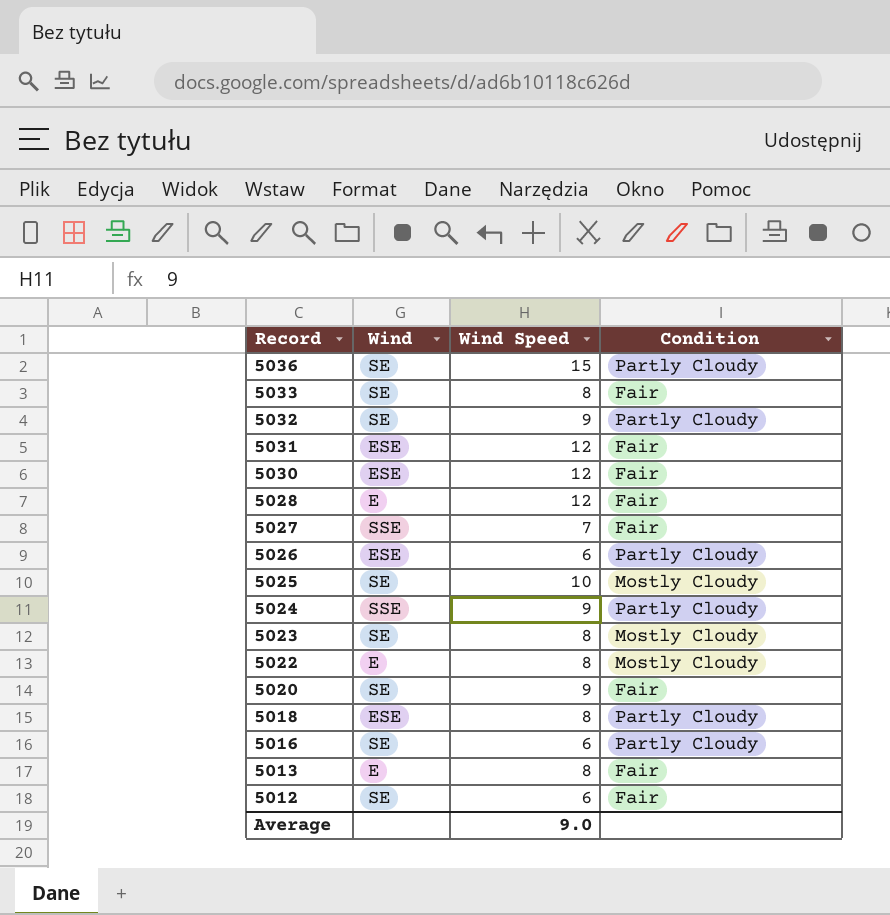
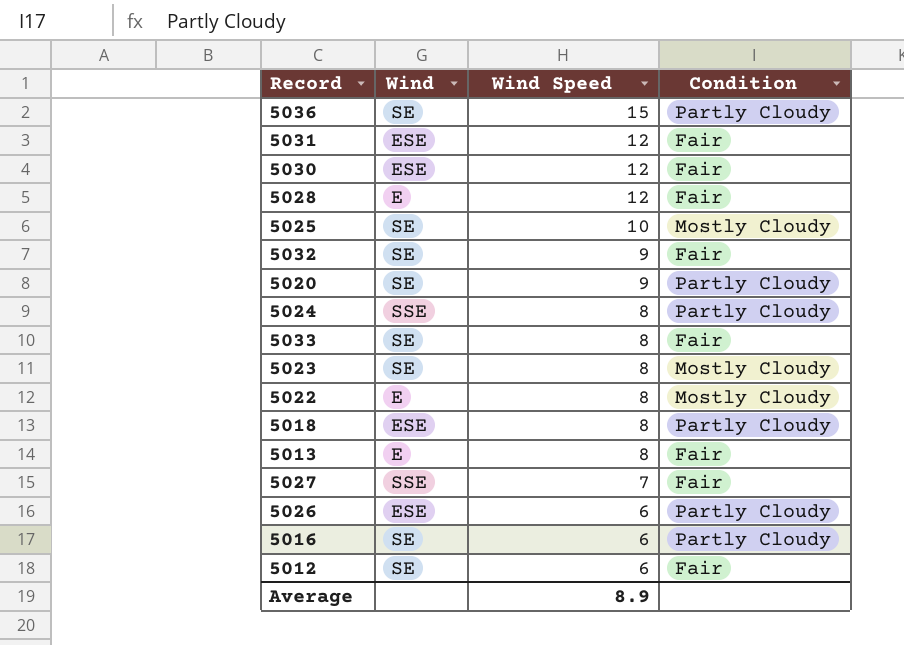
row order: Record descending -> Wind Speed descending
5032 | Condition: Partly Cloudy -> Fair
5020 | Condition: Fair -> Partly Cloudy
5024 | Wind Speed: 9 -> 8
Average | Wind Speed: 9.0 -> 8.9

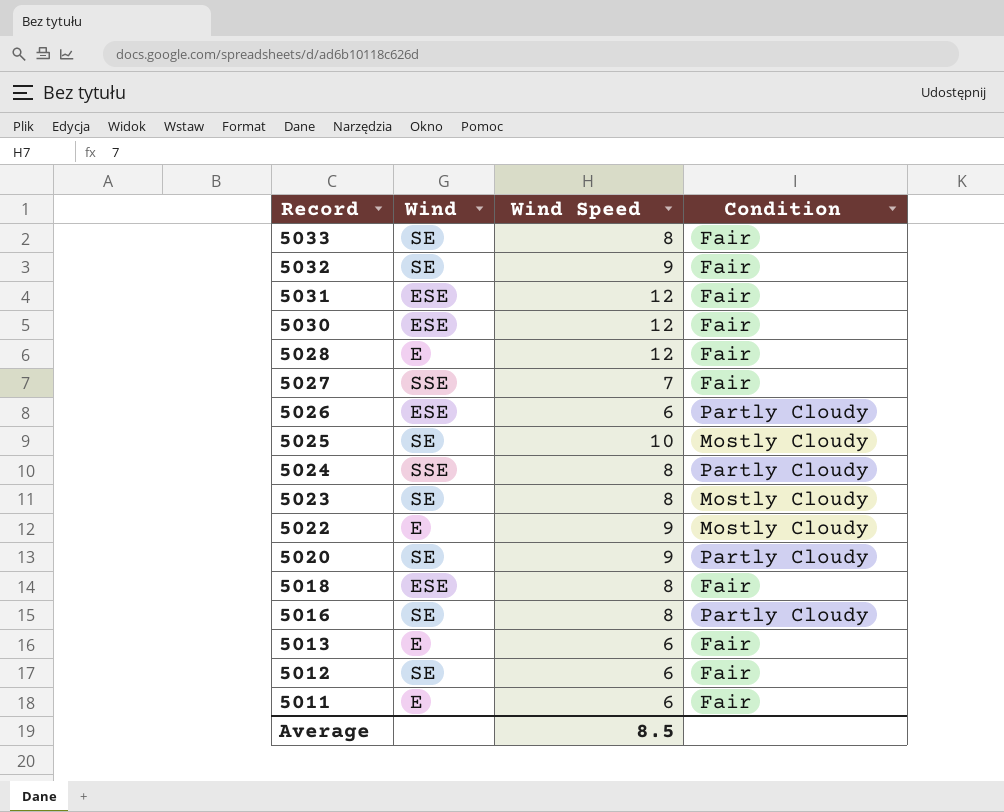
row order: Wind Speed descending -> Record descending
row 5036: SE | 15 | Partly Cloudy -> none
5022 | Wind Speed: 8 -> 9
5018 | Condition: Partly Cloudy -> Fair
5016 | Wind Speed: 6 -> 8
5013 | Wind Speed: 8 -> 6
row 5011: none -> E | 6 | Fair
Average | Wind Speed: 8.9 -> 8.5

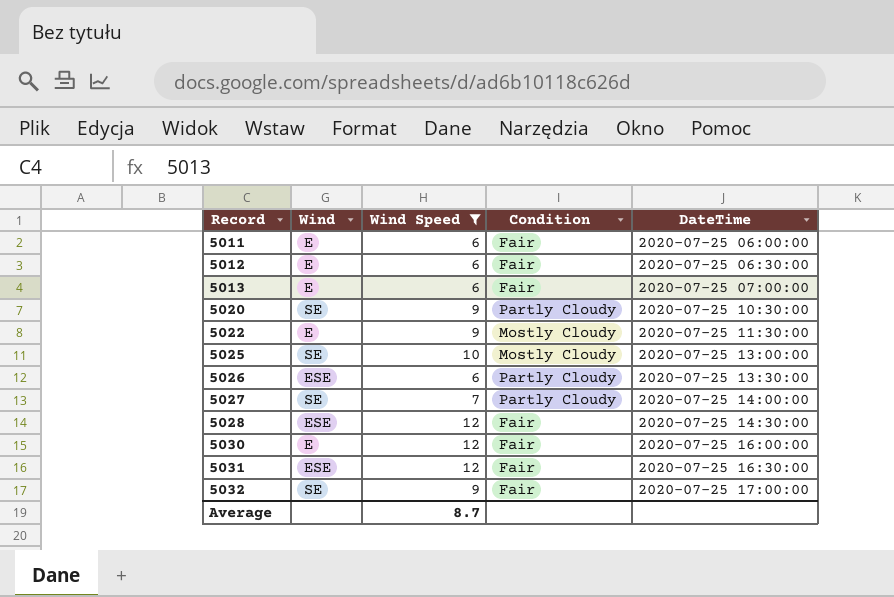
filter: none -> Wind Speed != 8
row order: Record descending -> Record ascending
column DateTime | position: none -> 5
5012 | Wind: SE -> E
5027 | Wind: SSE -> SE
5027 | Condition: Fair -> Partly Cloudy
5028 | Wind: E -> ESE
5030 | Wind: ESE -> E
Average | Wind Speed: 8.5 -> 8.7

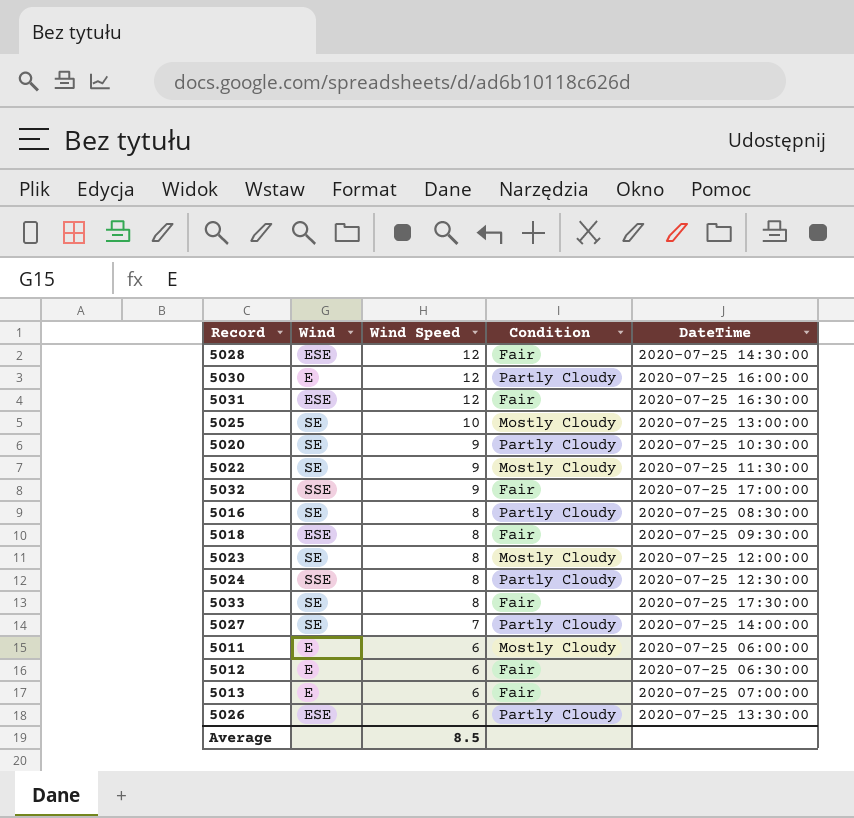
filter: Wind Speed != 8 -> none
row order: Record ascending -> Wind Speed descending
5030 | Condition: Fair -> Partly Cloudy
5022 | Wind: E -> SE
5032 | Wind: SE -> SSE
5011 | Condition: Fair -> Mostly Cloudy
Average | Wind Speed: 8.7 -> 8.5

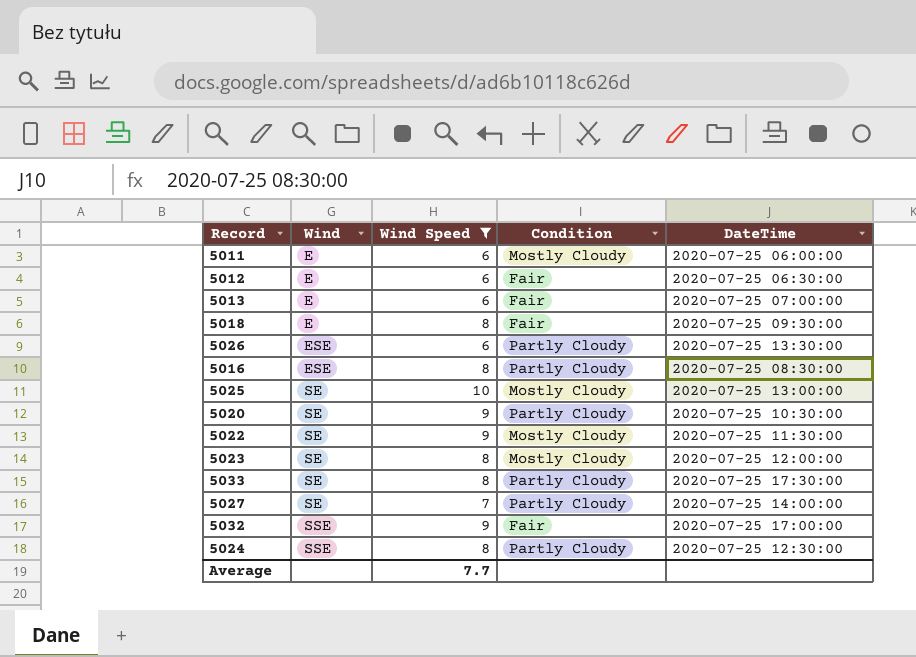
filter: none -> Wind Speed != 12
row order: Wind Speed descending -> Wind ascending
5018 | Wind: ESE -> E
5016 | Wind: SE -> ESE
5033 | Condition: Fair -> Partly Cloudy
Average | Wind Speed: 8.5 -> 7.7

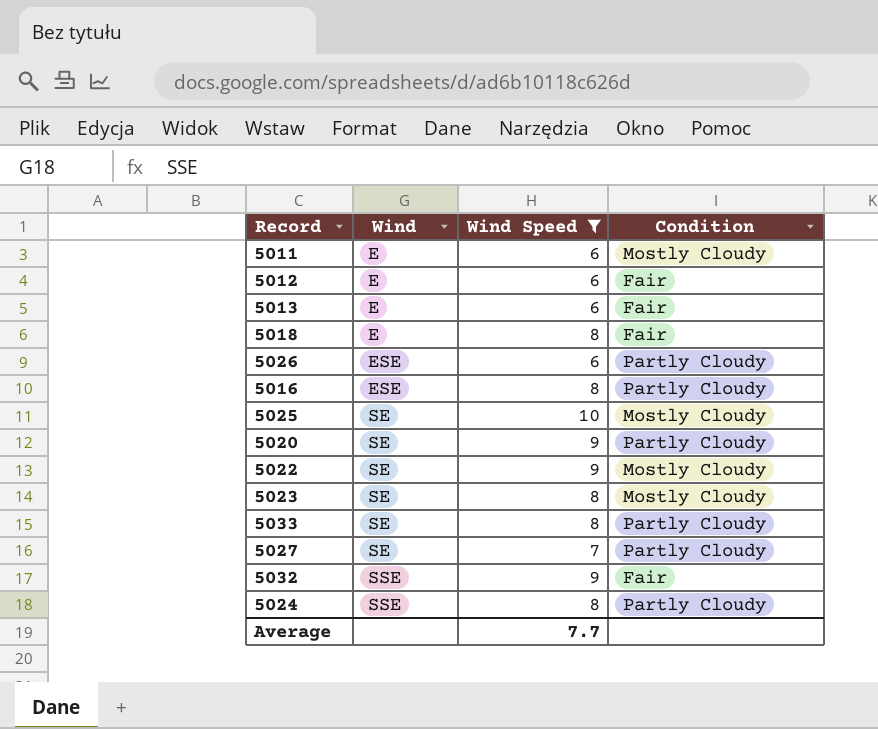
column DateTime | position: 5 -> none

